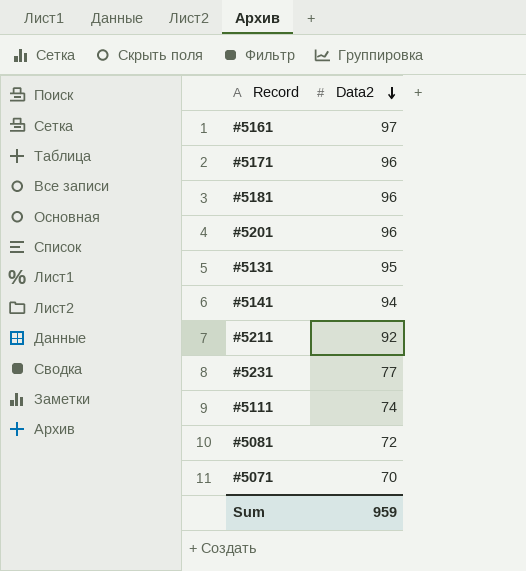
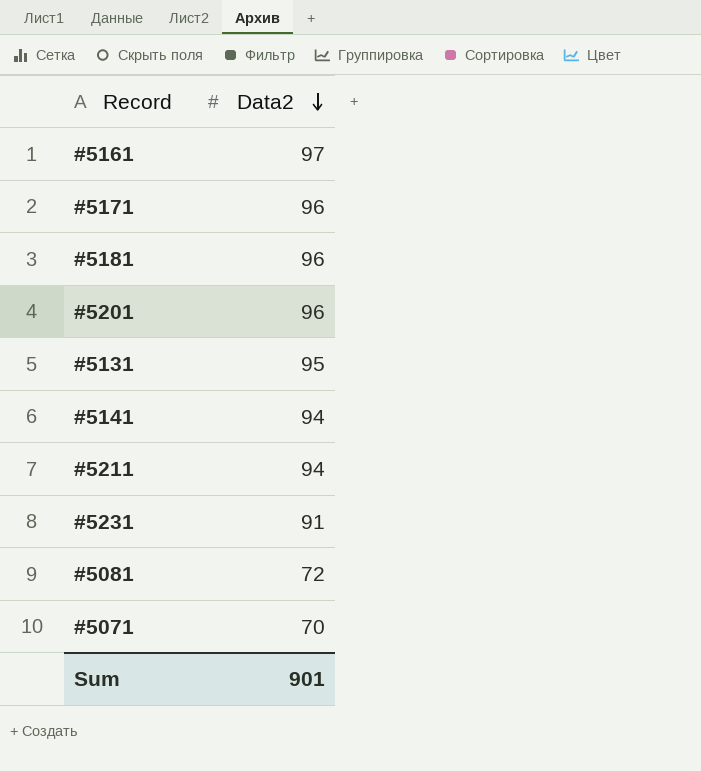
row #5111: 74 -> none
#5211 | Data2: 92 -> 94
#5231 | Data2: 77 -> 91
Sum | Data2: 959 -> 901

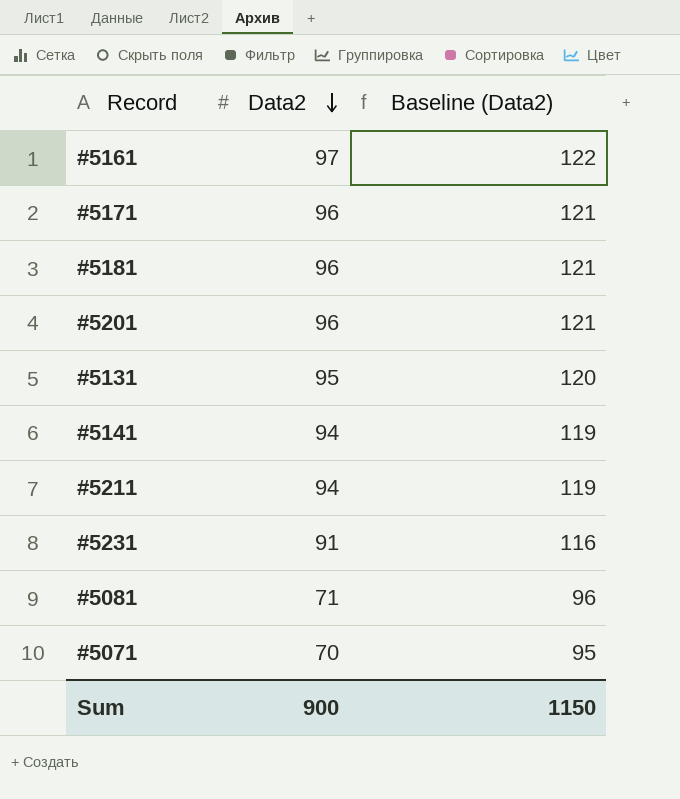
column Baseline (Data2) | formula: none -> [Data2] + 25
#5081 | Data2: 72 -> 71
Sum | Data2: 901 -> 900

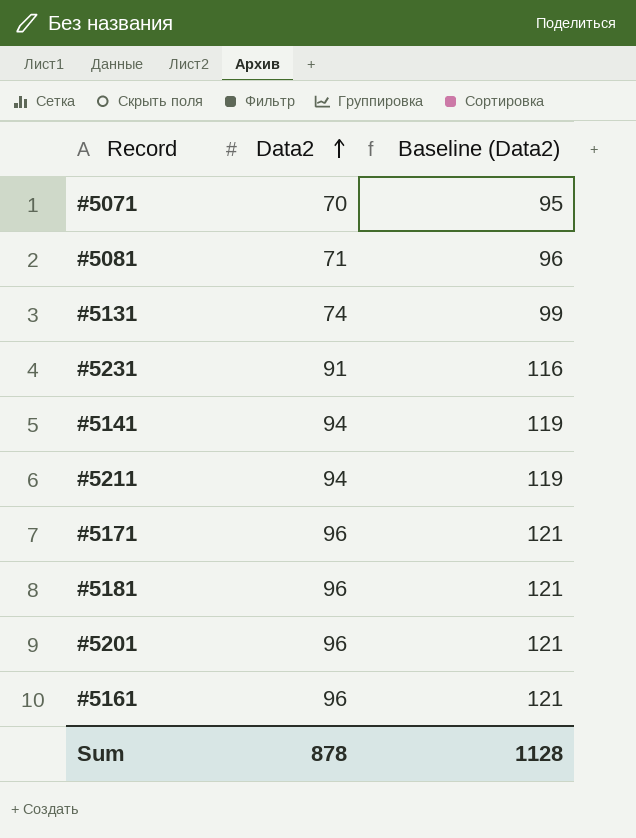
row order: Data2 descending -> Data2 ascending
#5131 | Data2: 95 -> 74
#5131 | Baseline (Data2): 120 -> 99
#5161 | Data2: 97 -> 96
#5161 | Baseline (Data2): 122 -> 121
Sum | Data2: 900 -> 878
Sum | Baseline (Data2): 1150 -> 1128

